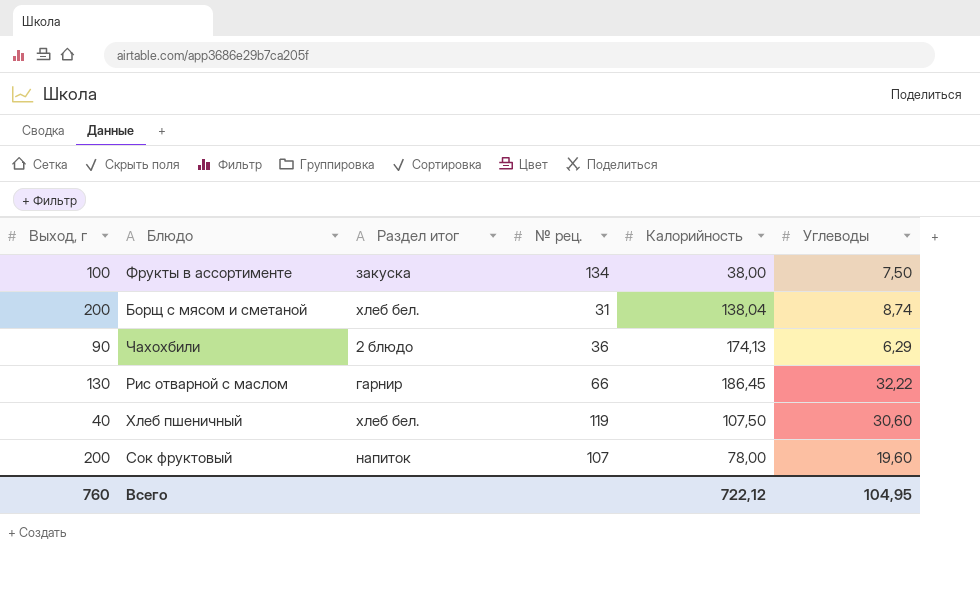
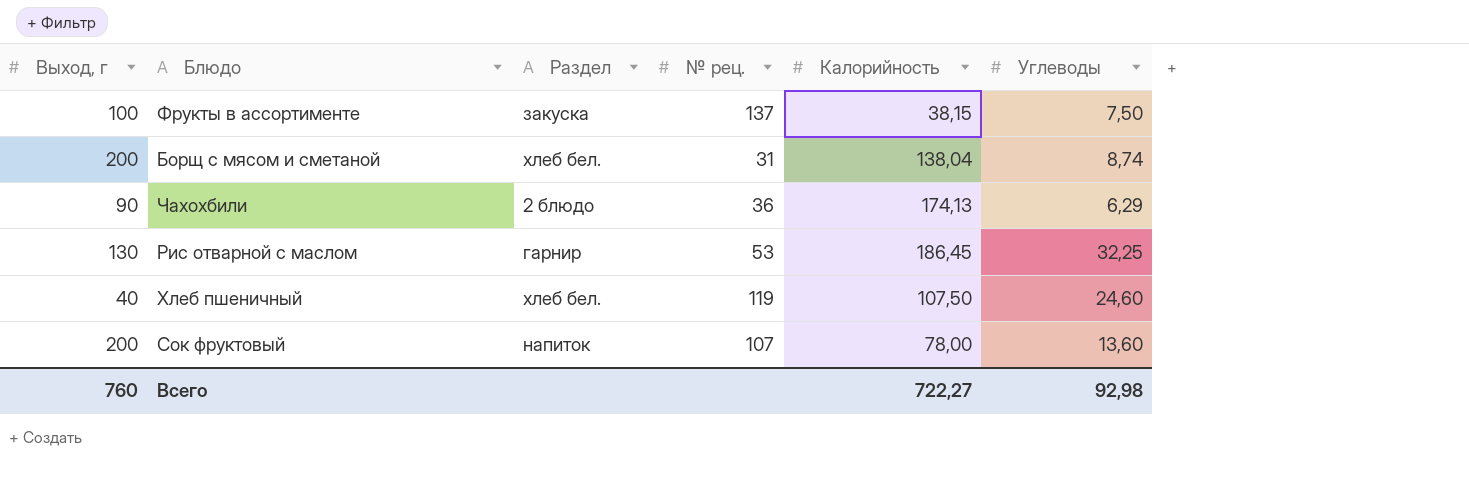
column name: Раздел итог -> Раздел
Фрукты в ассортименте | № рец.: 134 -> 137
Фрукты в ассортименте | Калорийность: 38,00 -> 38,15
Рис отварной с маслом | № рец.: 66 -> 53
Рис отварной с маслом | Углеводы: 32,22 -> 32,25
Хлеб пшеничный | Углеводы: 30,60 -> 24,60
Сок фруктовый | Углеводы: 19,60 -> 13,60
Всего | Калорийность: 722,12 -> 722,27
Всего | Углеводы: 104,95 -> 92,98

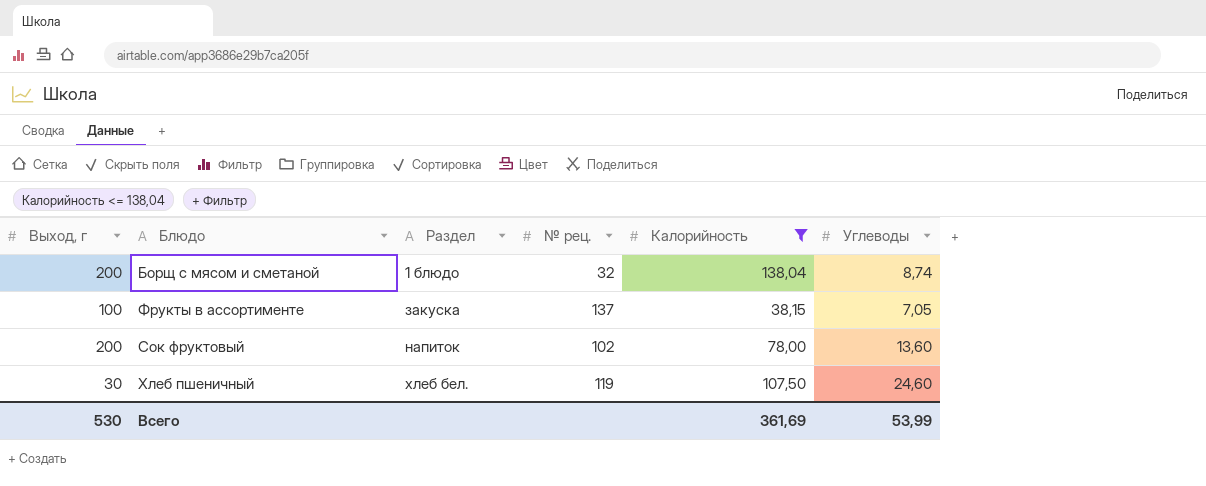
filter: none -> Калорийность <= 138,04
row order: none -> Раздел ascending
Борщ с мясом и сметаной | Раздел: хлеб бел. -> 1 блюдо
Борщ с мясом и сметаной | № рец.: 31 -> 32
Фрукты в ассортименте | Углеводы: 7,50 -> 7,05
Сок фруктовый | № рец.: 107 -> 102
Хлеб пшеничный | Выход, г: 40 -> 30
Всего | Выход, г: 760 -> 530
Всего | Калорийность: 722,27 -> 361,69
Всего | Углеводы: 92,98 -> 53,99

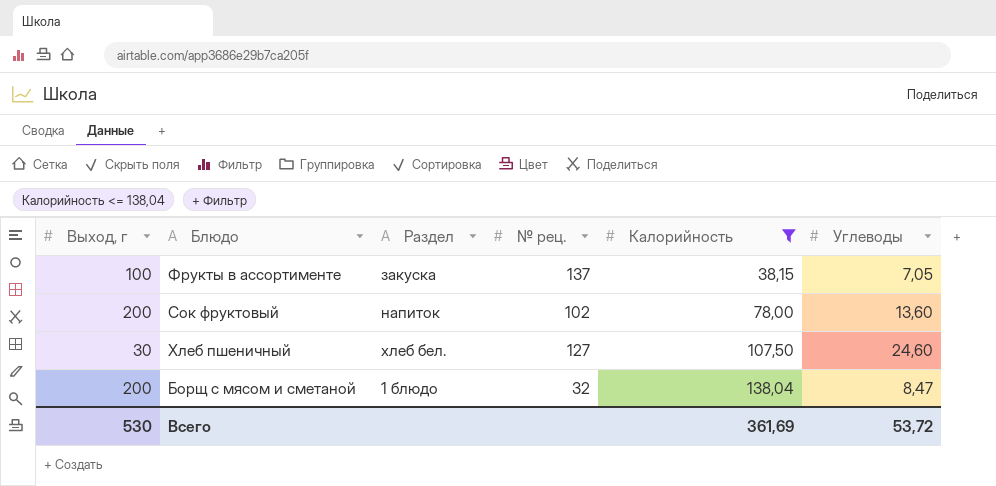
row order: Раздел ascending -> Калорийность ascending
Хлеб пшеничный | № рец.: 119 -> 127
Борщ с мясом и сметаной | Углеводы: 8,74 -> 8,47
Всего | Углеводы: 53,99 -> 53,72

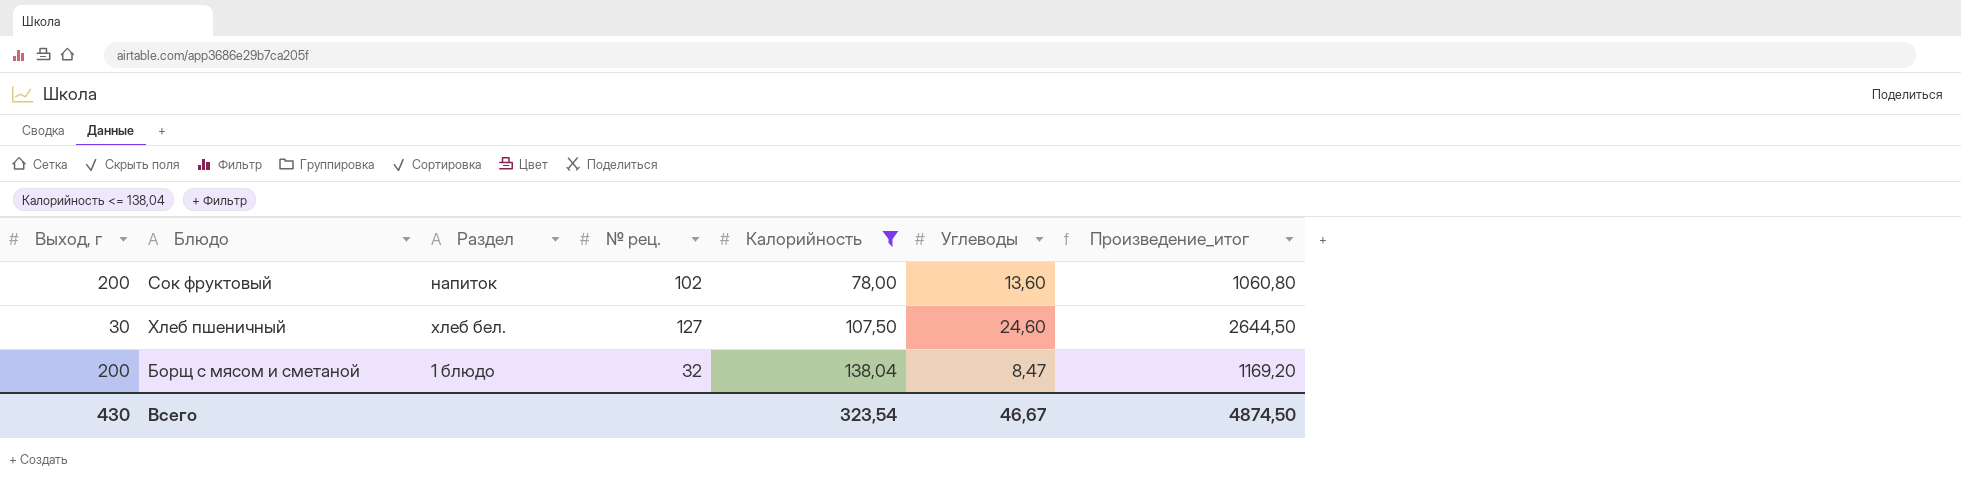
column Произведение_итог | formula: none -> [Калорийность] * [Углеводы]
row Фрукты в ассортименте: 100 | закуска | 137 | 38,15 | 7,05 -> none
Всего | Выход, г: 530 -> 430
Всего | Калорийность: 361,69 -> 323,54
Всего | Углеводы: 53,72 -> 46,67

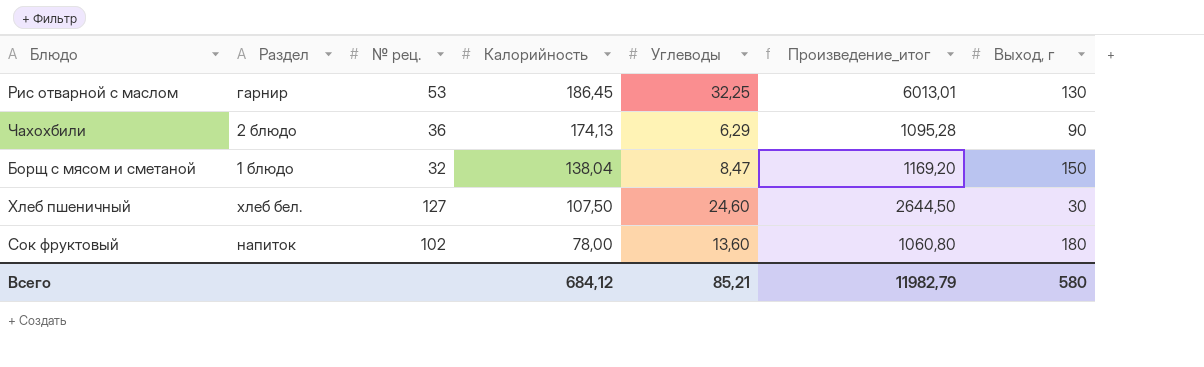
filter: Калорийность <= 138,04 -> none
row order: Калорийность ascending -> Калорийность descending
column Выход, г | position: 1 -> 7
Борщ с мясом и сметаной | Выход, г: 200 -> 150
Сок фруктовый | Выход, г: 200 -> 180
Всего | Калорийность: 323,54 -> 684,12
Всего | Углеводы: 46,67 -> 85,21
Всего | Произведение_итог: 4874,50 -> 11982,79
Всего | Выход, г: 430 -> 580

